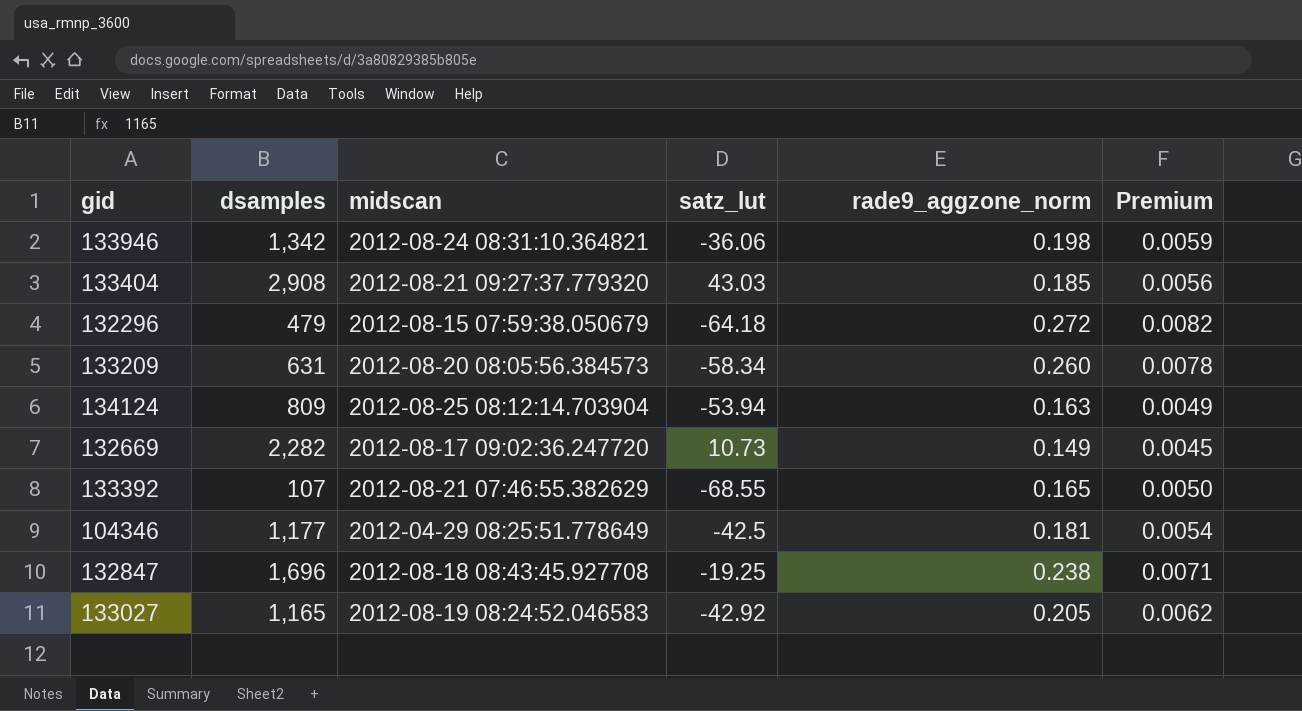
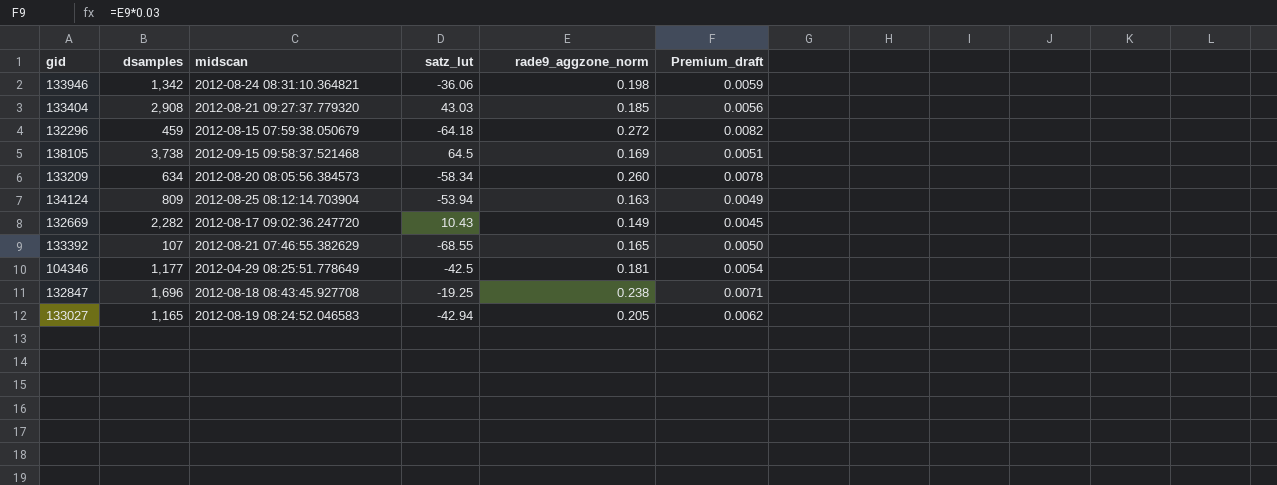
column name: Premium -> Premium_draft
132296 | dsamples: 479 -> 459
row 138105: none -> 3,738 | 2012-09-15 09:58:37.521468 | 64.5 | 0.169 | 0.0051
133209 | dsamples: 631 -> 634
132669 | satz_lut: 10.73 -> 10.43
133027 | satz_lut: -42.92 -> -42.94

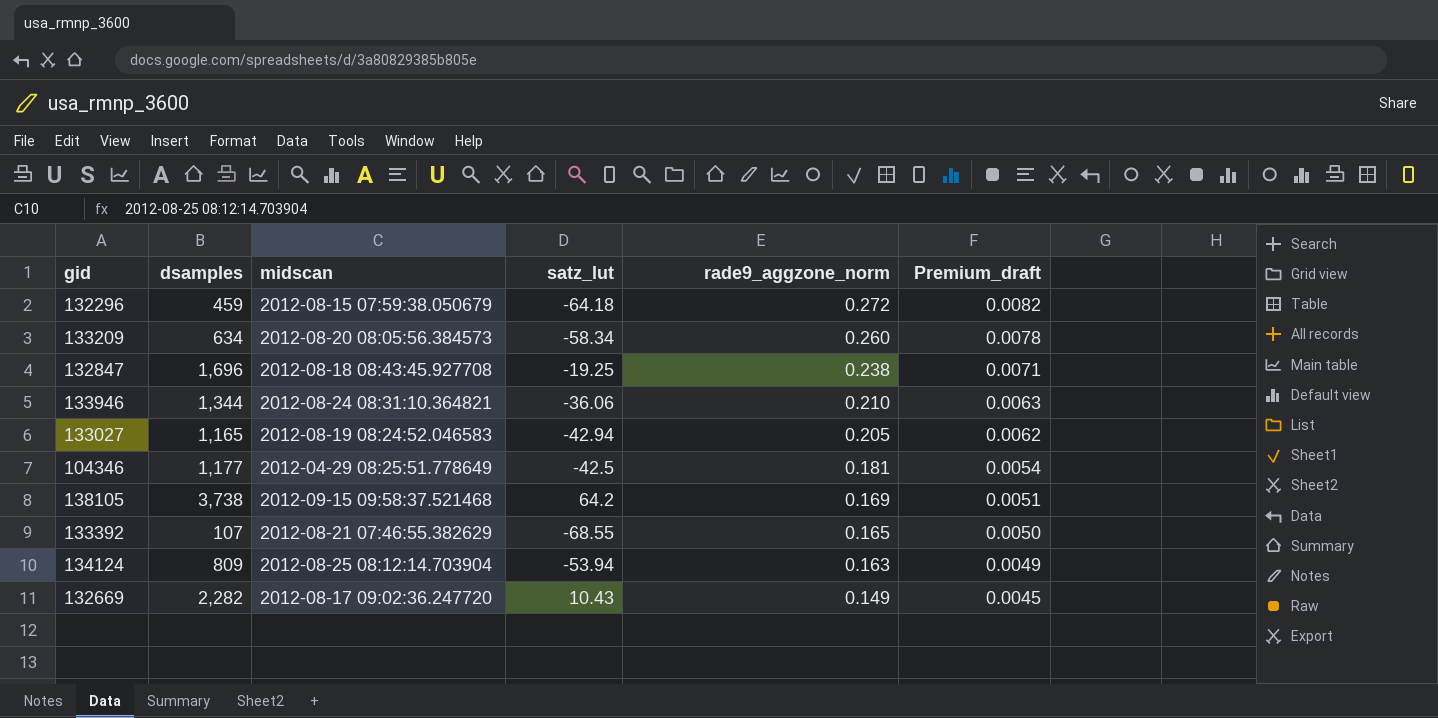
row order: none -> rade9_aggzone_norm descending
row 133404: 2,908 | 2012-08-21 09:27:37.779320 | 43.03 | 0.185 | 0.0056 -> none
133946 | dsamples: 1,342 -> 1,344
133946 | rade9_aggzone_norm: 0.198 -> 0.210
133946 | Premium_draft: 0.0059 -> 0.0063
138105 | satz_lut: 64.5 -> 64.2

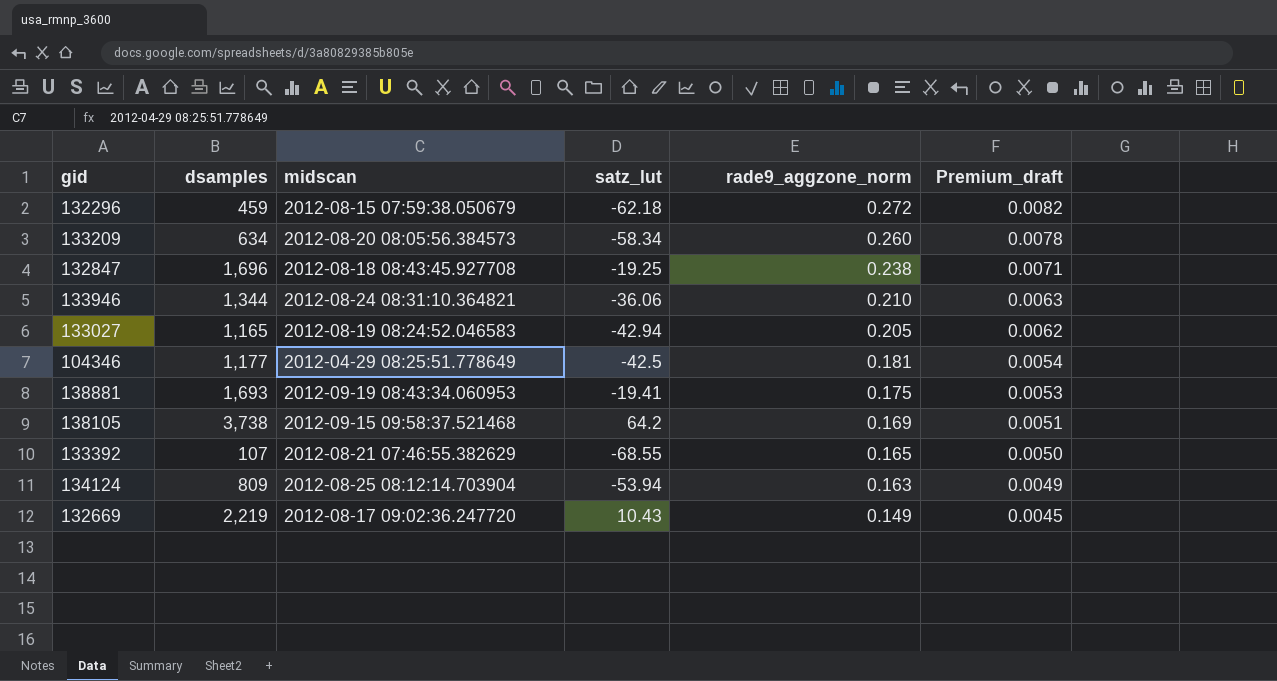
132296 | satz_lut: -64.18 -> -62.18
row 138881: none -> 1,693 | 2012-09-19 08:43:34.060953 | -19.41 | 0.175 | 0.0053
132669 | dsamples: 2,282 -> 2,219

